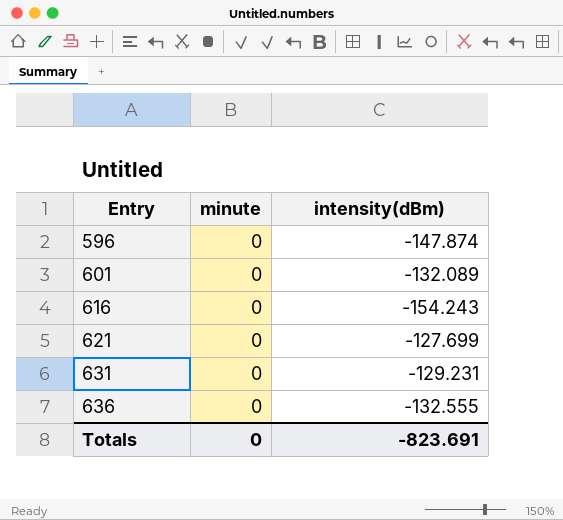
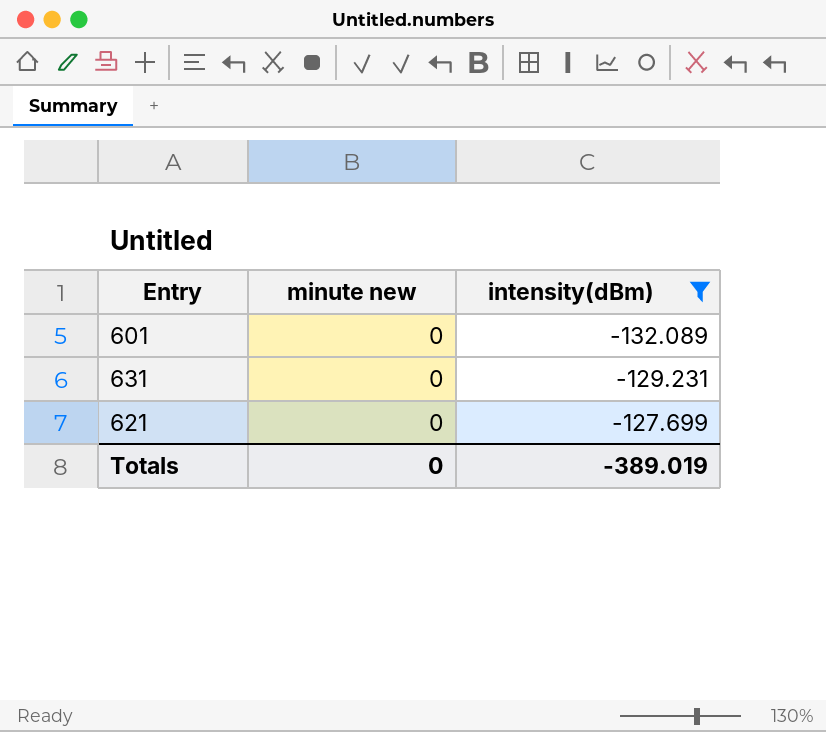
filter: none -> intensity(dBm) >= -132.089
row order: Entry ascending -> intensity(dBm) ascending
column name: minute -> minute new
Totals | intensity(dBm): -823.691 -> -389.019

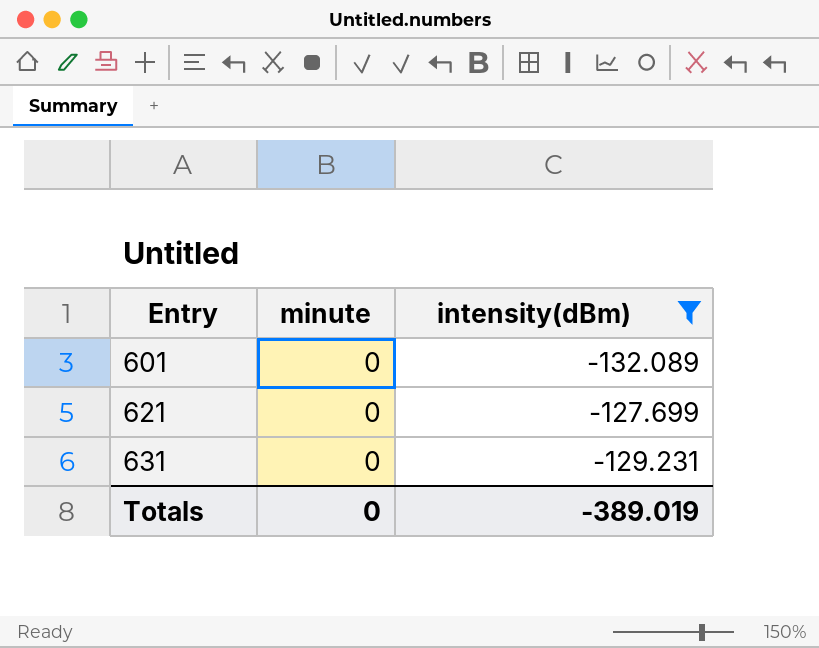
row order: intensity(dBm) ascending -> Entry ascending
column name: minute new -> minute

